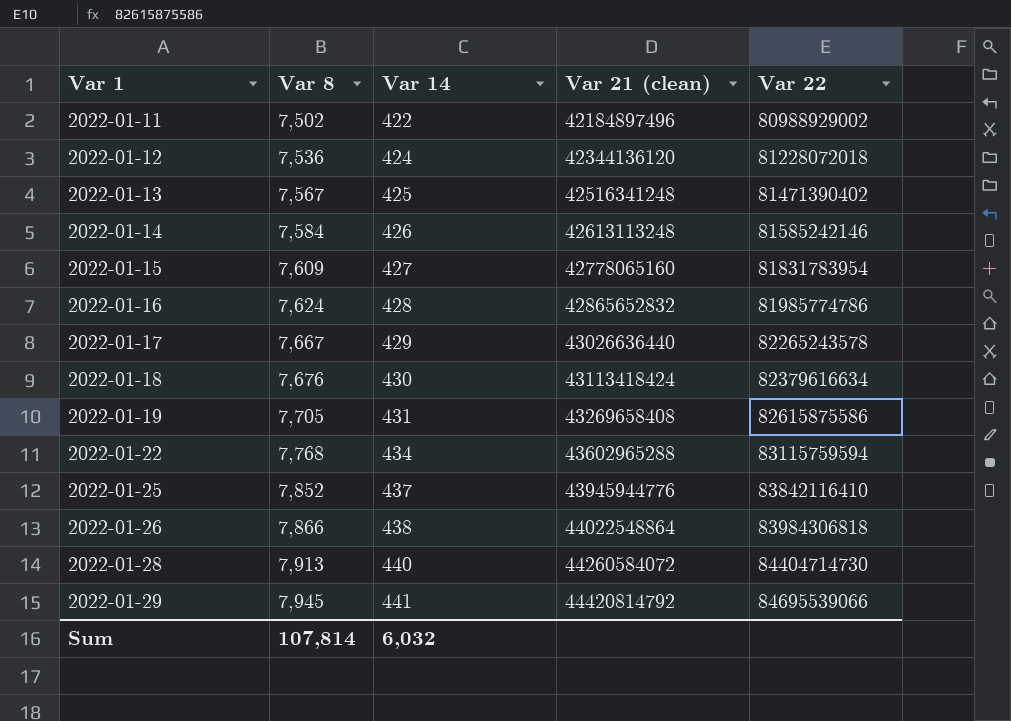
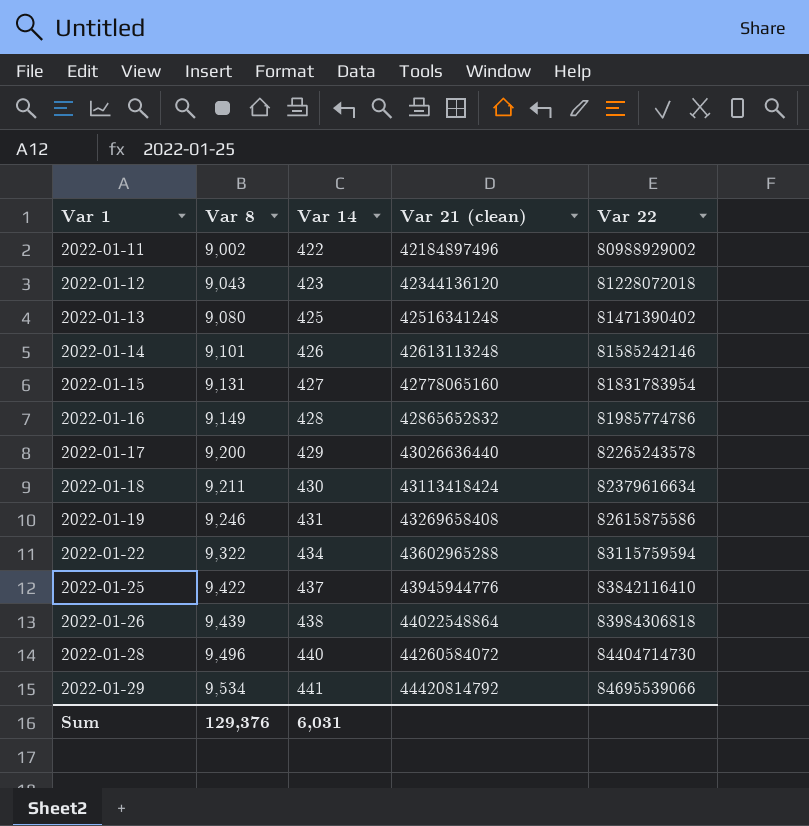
2022-01-11 | Var 8: 7,502 -> 9,002
2022-01-12 | Var 8: 7,536 -> 9,043
2022-01-12 | Var 14: 424 -> 423
2022-01-13 | Var 8: 7,567 -> 9,080
2022-01-14 | Var 8: 7,584 -> 9,101
2022-01-15 | Var 8: 7,609 -> 9,131
2022-01-16 | Var 8: 7,624 -> 9,149
2022-01-17 | Var 8: 7,667 -> 9,200
2022-01-18 | Var 8: 7,676 -> 9,211
2022-01-19 | Var 8: 7,705 -> 9,246
2022-01-22 | Var 8: 7,768 -> 9,322
2022-01-25 | Var 8: 7,852 -> 9,422
2022-01-26 | Var 8: 7,866 -> 9,439
2022-01-28 | Var 8: 7,913 -> 9,496
2022-01-29 | Var 8: 7,945 -> 9,534
Sum | Var 8: 107,814 -> 129,376
Sum | Var 14: 6,032 -> 6,031

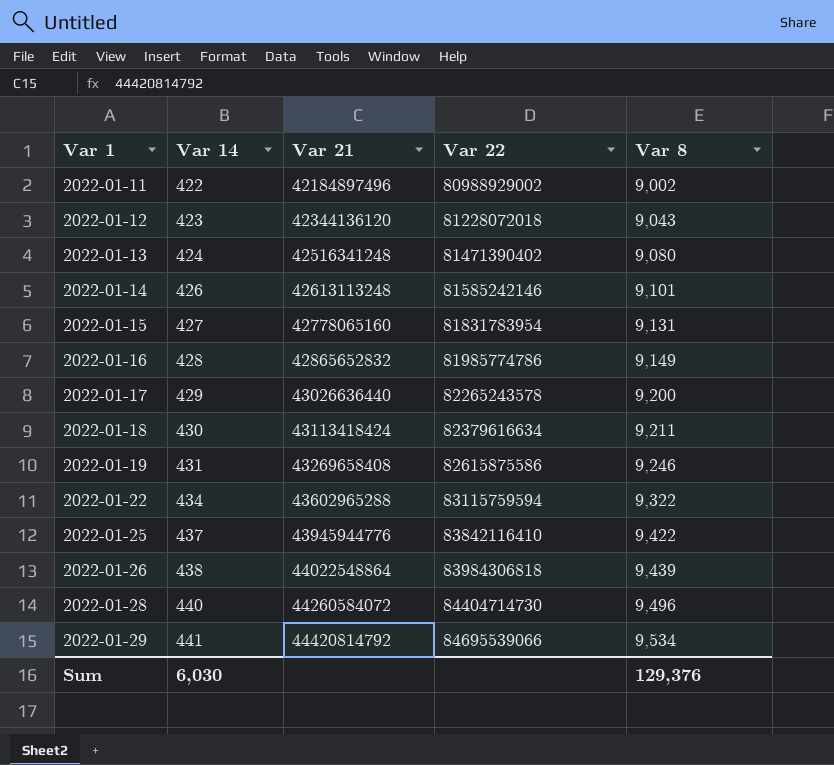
column name: Var 21 (clean) -> Var 21
column Var 8 | position: 2 -> 5
2022-01-13 | Var 14: 425 -> 424
Sum | Var 14: 6,031 -> 6,030

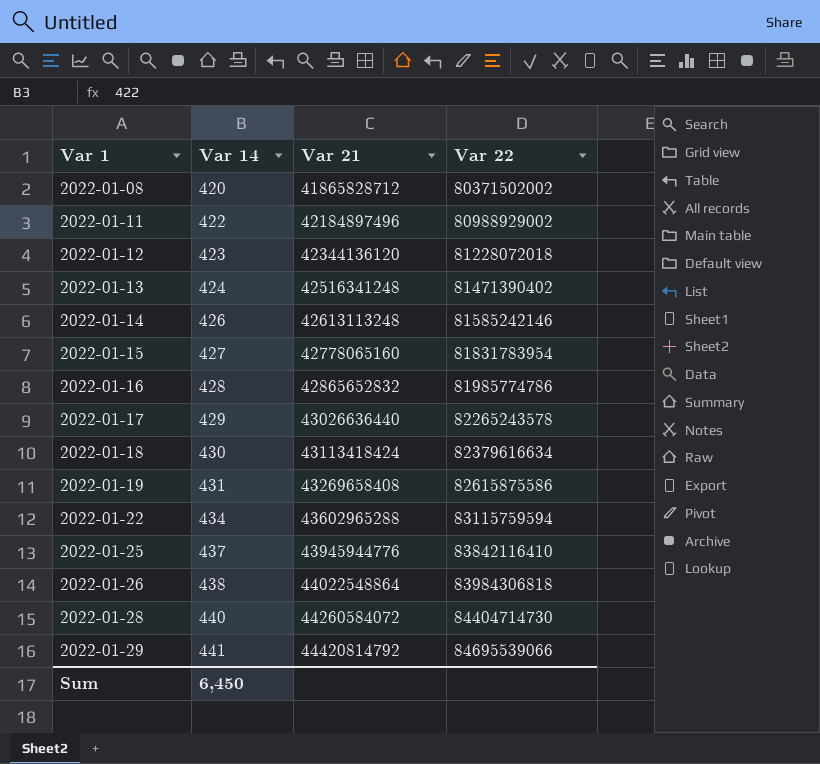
column Var 8 | position: 5 -> none
row 2022-01-08: none -> 420 | 41865828712 | 80371502002
Sum | Var 14: 6,030 -> 6,450

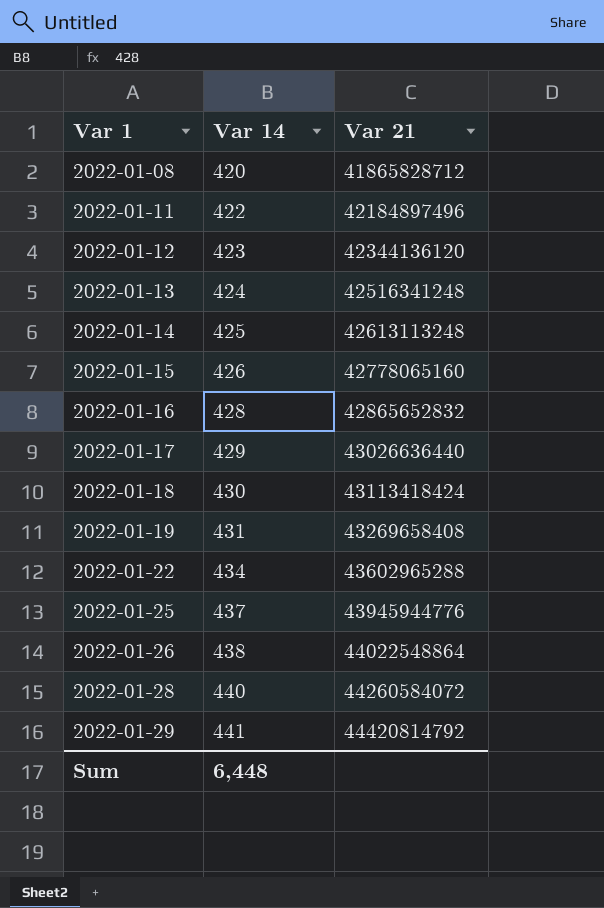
column Var 22 | position: 4 -> none
2022-01-14 | Var 14: 426 -> 425
2022-01-15 | Var 14: 427 -> 426
Sum | Var 14: 6,450 -> 6,448

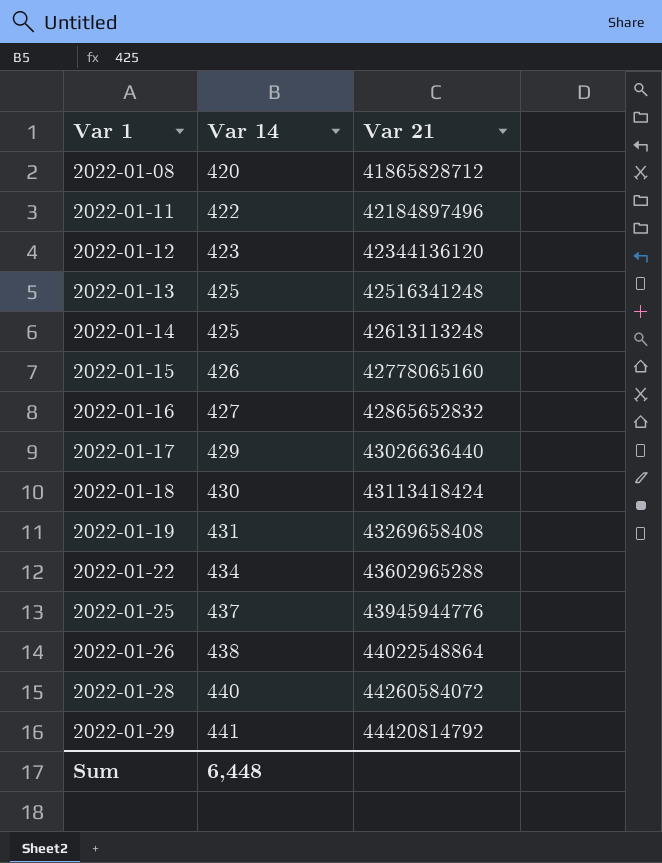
2022-01-13 | Var 14: 424 -> 425
2022-01-16 | Var 14: 428 -> 427

